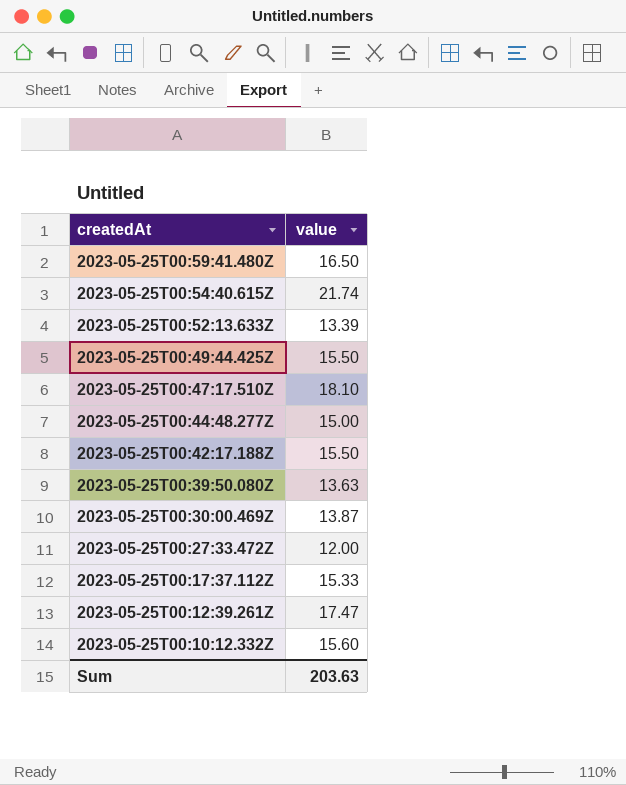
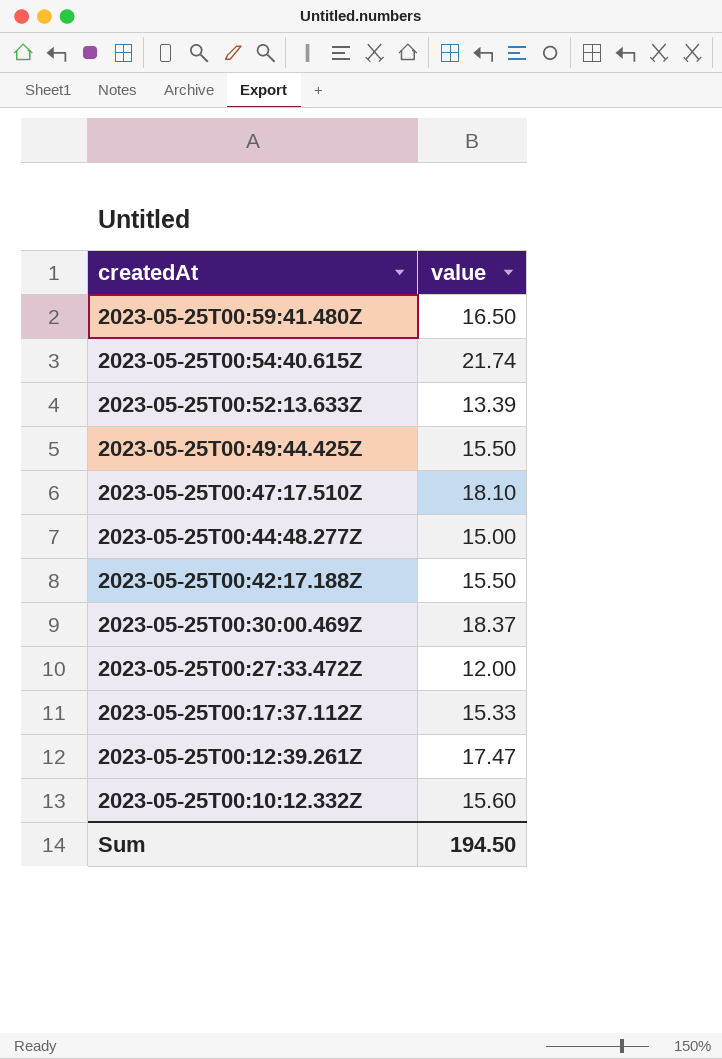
row 2023-05-25T00:39:50.080Z: 13.63 -> none
2023-05-25T00:30:00.469Z | value: 13.87 -> 18.37
Sum | value: 203.63 -> 194.50

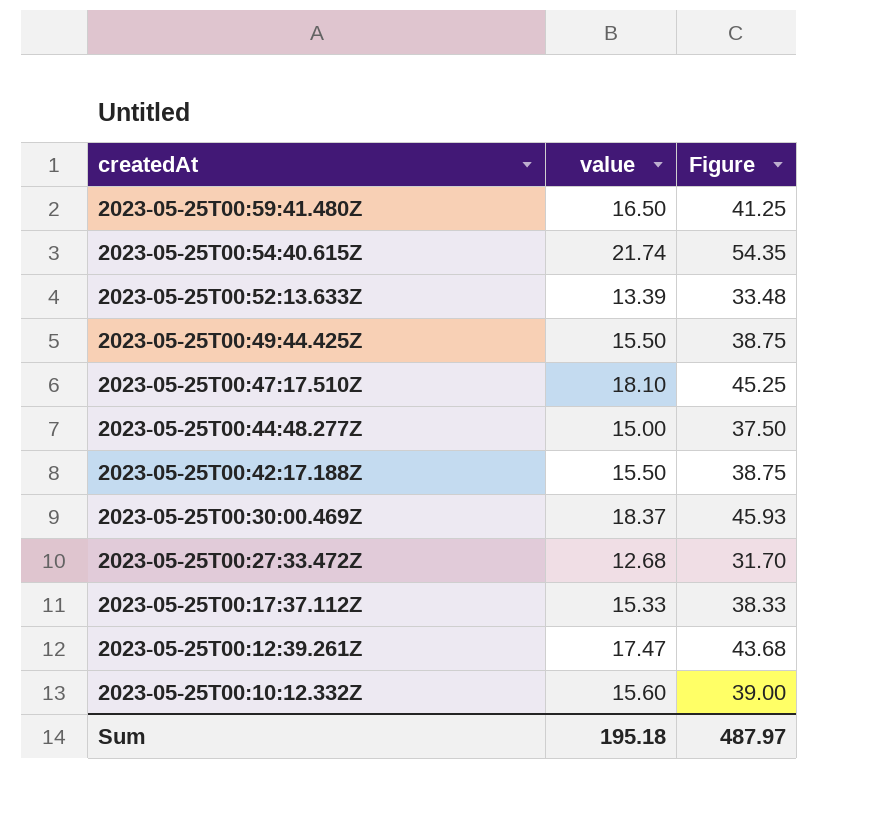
column Figure | formula: none -> [value] * 2.5
2023-05-25T00:27:33.472Z | value: 12.00 -> 12.68
Sum | value: 194.50 -> 195.18

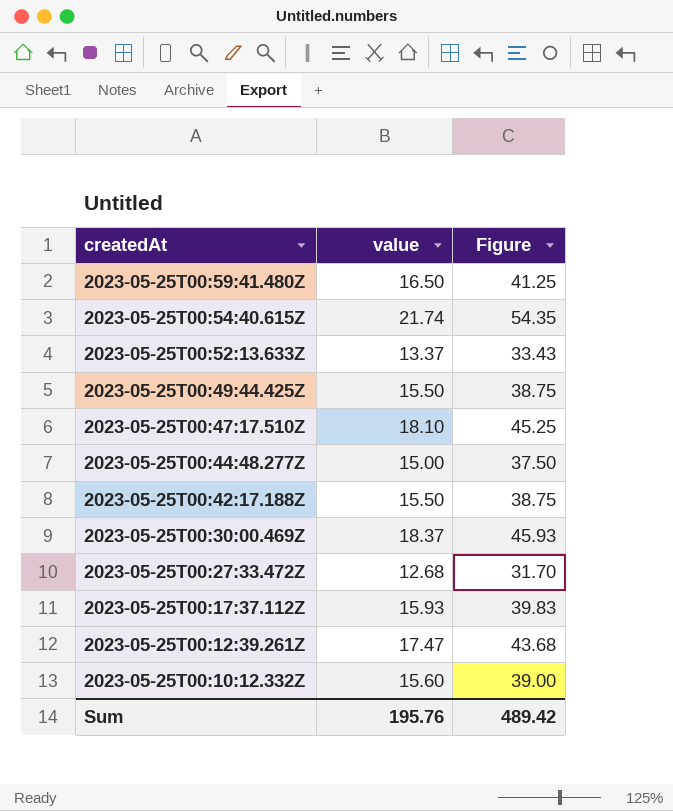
2023-05-25T00:52:13.633Z | value: 13.39 -> 13.37
2023-05-25T00:52:13.633Z | Figure: 33.48 -> 33.43
2023-05-25T00:17:37.112Z | value: 15.33 -> 15.93
2023-05-25T00:17:37.112Z | Figure: 38.33 -> 39.83
Sum | value: 195.18 -> 195.76
Sum | Figure: 487.97 -> 489.42

